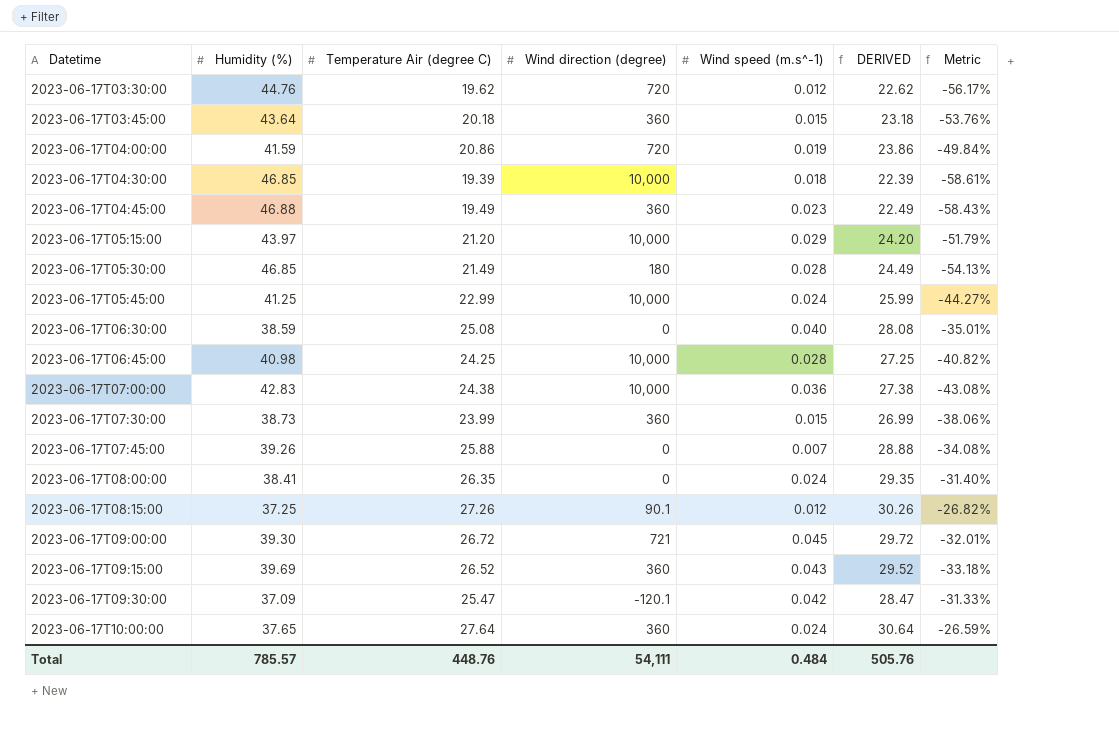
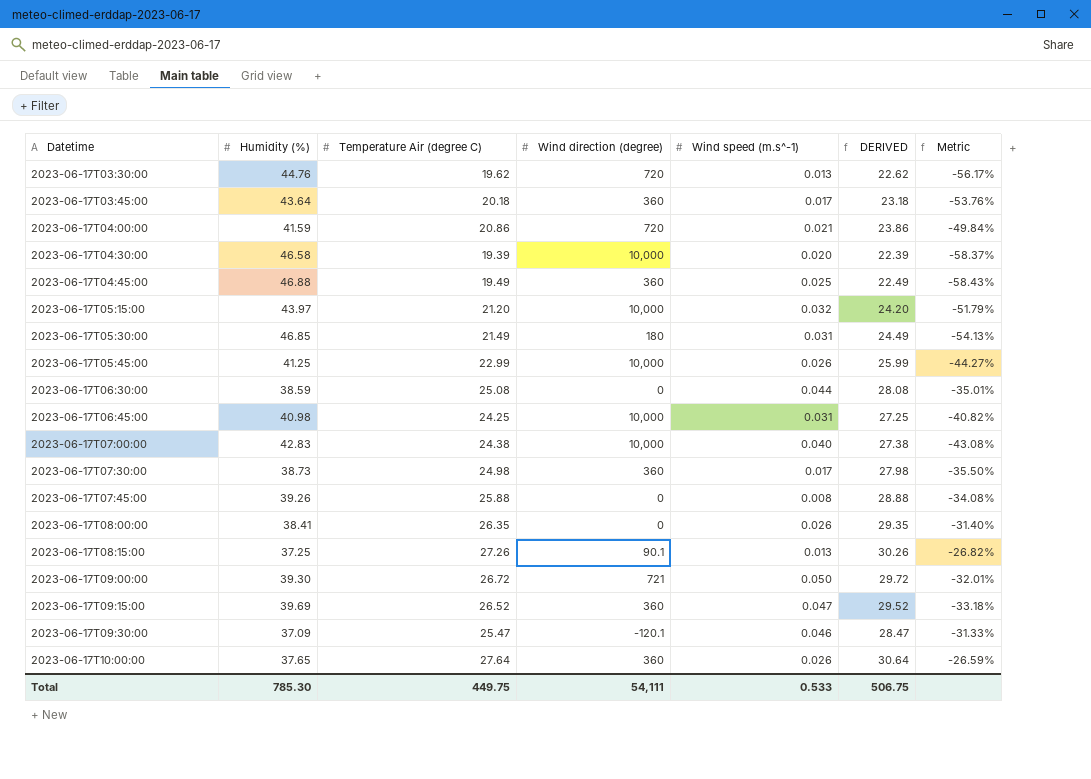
2023-06-17T03:30:00 | Wind speed (m.s^-1): 0.012 -> 0.013
2023-06-17T03:45:00 | Wind speed (m.s^-1): 0.015 -> 0.017
2023-06-17T04:00:00 | Wind speed (m.s^-1): 0.019 -> 0.021
2023-06-17T04:30:00 | Humidity (%): 46.85 -> 46.58
2023-06-17T04:30:00 | Wind speed (m.s^-1): 0.018 -> 0.020
2023-06-17T04:30:00 | Metric: -58.61% -> -58.37%
2023-06-17T04:45:00 | Wind speed (m.s^-1): 0.023 -> 0.025
2023-06-17T05:15:00 | Wind speed (m.s^-1): 0.029 -> 0.032
2023-06-17T05:30:00 | Wind speed (m.s^-1): 0.028 -> 0.031
2023-06-17T05:45:00 | Wind speed (m.s^-1): 0.024 -> 0.026
2023-06-17T06:30:00 | Wind speed (m.s^-1): 0.040 -> 0.044
2023-06-17T06:45:00 | Wind speed (m.s^-1): 0.028 -> 0.031
2023-06-17T07:00:00 | Wind speed (m.s^-1): 0.036 -> 0.040
2023-06-17T07:30:00 | Temperature Air (degree C): 23.99 -> 24.98
2023-06-17T07:30:00 | Wind speed (m.s^-1): 0.015 -> 0.017
2023-06-17T07:30:00 | DERIVED: 26.99 -> 27.98
2023-06-17T07:30:00 | Metric: -38.06% -> -35.50%
2023-06-17T07:45:00 | Wind speed (m.s^-1): 0.007 -> 0.008
2023-06-17T08:00:00 | Wind speed (m.s^-1): 0.024 -> 0.026
2023-06-17T08:15:00 | Wind speed (m.s^-1): 0.012 -> 0.013
2023-06-17T09:00:00 | Wind speed (m.s^-1): 0.045 -> 0.050
2023-06-17T09:15:00 | Wind speed (m.s^-1): 0.043 -> 0.047
2023-06-17T09:30:00 | Wind speed (m.s^-1): 0.042 -> 0.046
2023-06-17T10:00:00 | Wind speed (m.s^-1): 0.024 -> 0.026
Total | Humidity (%): 785.57 -> 785.30
Total | Temperature Air (degree C): 448.76 -> 449.75
Total | Wind speed (m.s^-1): 0.484 -> 0.533
Total | DERIVED: 505.76 -> 506.75

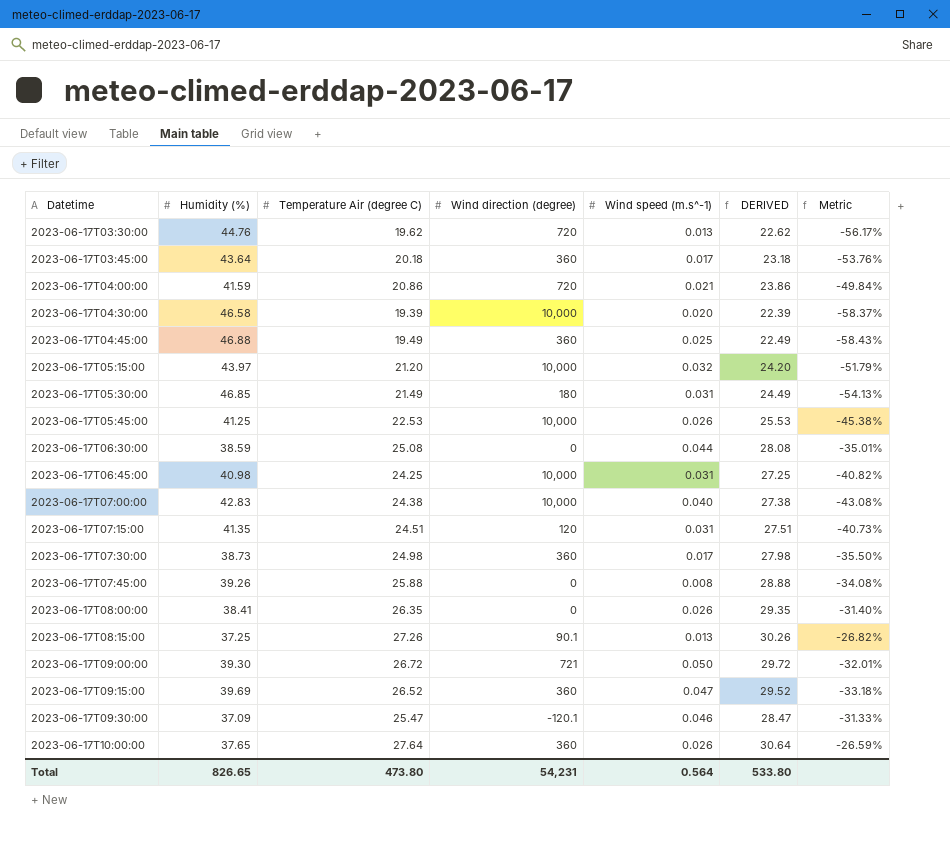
2023-06-17T05:45:00 | Temperature Air (degree C): 22.99 -> 22.53
2023-06-17T05:45:00 | DERIVED: 25.99 -> 25.53
2023-06-17T05:45:00 | Metric: -44.27% -> -45.38%
row 2023-06-17T07:15:00: none -> 41.35 | 24.51 | 120 | 0.031 | 27.51 | -40.73%
Total | Humidity (%): 785.30 -> 826.65
Total | Temperature Air (degree C): 449.75 -> 473.80
Total | Wind direction (degree): 54,111 -> 54,231
Total | Wind speed (m.s^-1): 0.533 -> 0.564
Total | DERIVED: 506.75 -> 533.80

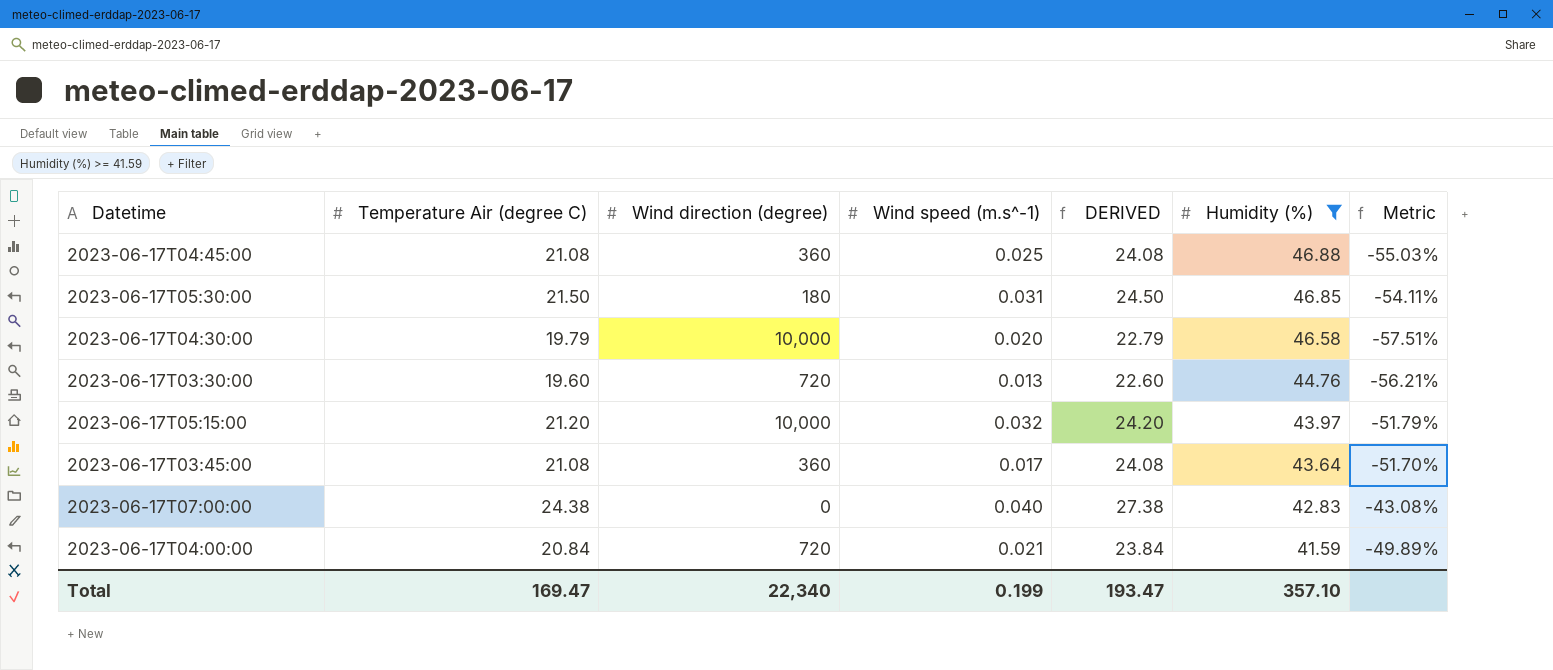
filter: none -> Humidity (%) >= 41.59
row order: Datetime ascending -> Humidity (%) descending
column Humidity (%) | position: 2 -> 6
2023-06-17T04:45:00 | Temperature Air (degree C): 19.49 -> 21.08
2023-06-17T04:45:00 | DERIVED: 22.49 -> 24.08
2023-06-17T04:45:00 | Metric: -58.43% -> -55.03%
2023-06-17T05:30:00 | Temperature Air (degree C): 21.49 -> 21.50
2023-06-17T05:30:00 | DERIVED: 24.49 -> 24.50
2023-06-17T05:30:00 | Metric: -54.13% -> -54.11%
2023-06-17T04:30:00 | Temperature Air (degree C): 19.39 -> 19.79
2023-06-17T04:30:00 | DERIVED: 22.39 -> 22.79
2023-06-17T04:30:00 | Metric: -58.37% -> -57.51%
2023-06-17T03:30:00 | Temperature Air (degree C): 19.62 -> 19.60
2023-06-17T03:30:00 | DERIVED: 22.62 -> 22.60
2023-06-17T03:30:00 | Metric: -56.17% -> -56.21%
2023-06-17T03:45:00 | Temperature Air (degree C): 20.18 -> 21.08
2023-06-17T03:45:00 | DERIVED: 23.18 -> 24.08
2023-06-17T03:45:00 | Metric: -53.76% -> -51.70%
2023-06-17T07:00:00 | Wind direction (degree): 10,000 -> 0
2023-06-17T04:00:00 | Temperature Air (degree C): 20.86 -> 20.84
2023-06-17T04:00:00 | DERIVED: 23.86 -> 23.84
2023-06-17T04:00:00 | Metric: -49.84% -> -49.89%
Total | Temperature Air (degree C): 473.80 -> 169.47
Total | Wind direction (degree): 54,231 -> 22,340
Total | Wind speed (m.s^-1): 0.564 -> 0.199
Total | DERIVED: 533.80 -> 193.47
Total | Humidity (%): 826.65 -> 357.10

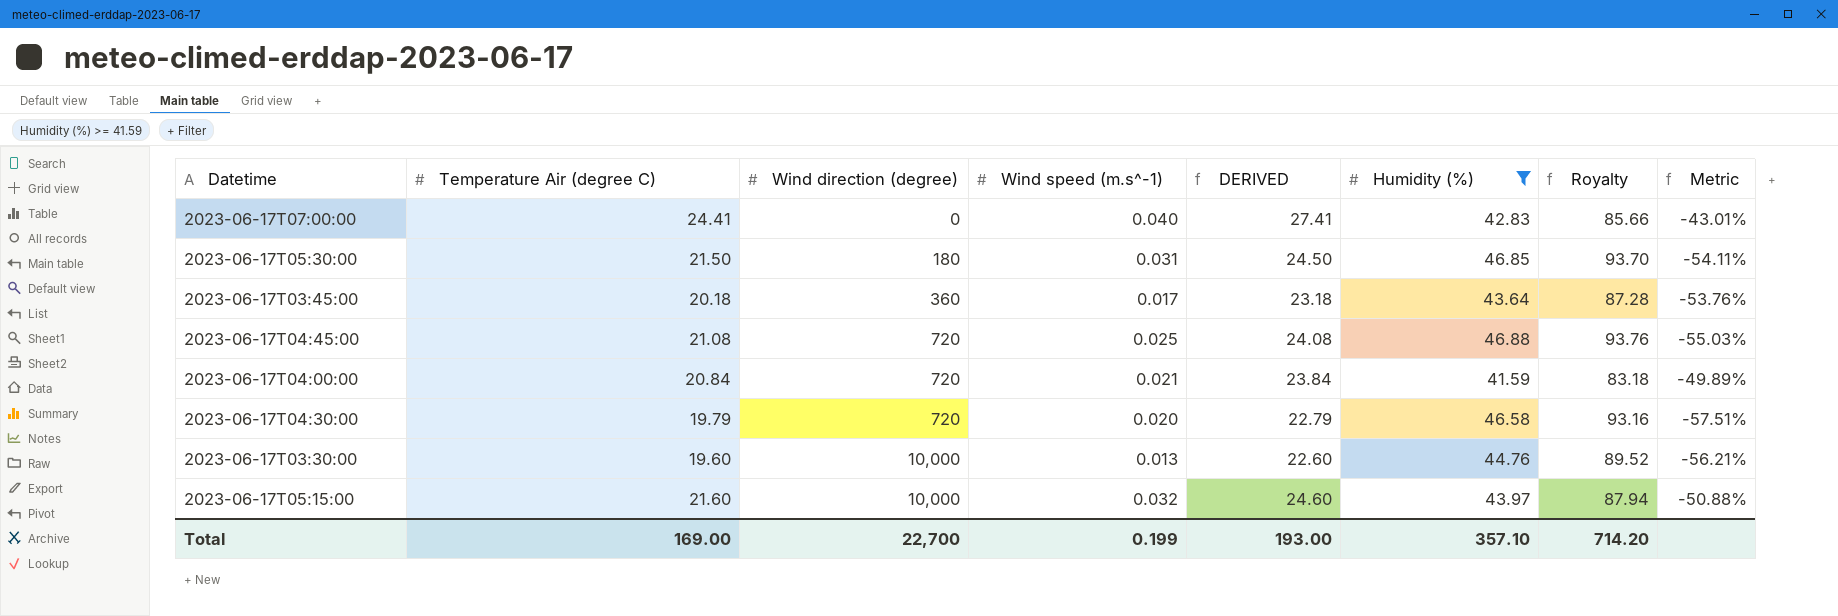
row order: Humidity (%) descending -> Wind direction (degree) ascending
column Royalty | formula: none -> [Humidity (%)] * 2
2023-06-17T07:00:00 | Temperature Air (degree C): 24.38 -> 24.41
2023-06-17T07:00:00 | DERIVED: 27.38 -> 27.41
2023-06-17T07:00:00 | Metric: -43.08% -> -43.01%
2023-06-17T03:45:00 | Temperature Air (degree C): 21.08 -> 20.18
2023-06-17T03:45:00 | DERIVED: 24.08 -> 23.18
2023-06-17T03:45:00 | Metric: -51.70% -> -53.76%
2023-06-17T04:45:00 | Wind direction (degree): 360 -> 720
2023-06-17T04:30:00 | Wind direction (degree): 10,000 -> 720
2023-06-17T03:30:00 | Wind direction (degree): 720 -> 10,000
2023-06-17T05:15:00 | Temperature Air (degree C): 21.20 -> 21.60
2023-06-17T05:15:00 | DERIVED: 24.20 -> 24.60
2023-06-17T05:15:00 | Metric: -51.79% -> -50.88%
Total | Temperature Air (degree C): 169.47 -> 169.00
Total | Wind direction (degree): 22,340 -> 22,700
Total | DERIVED: 193.47 -> 193.00

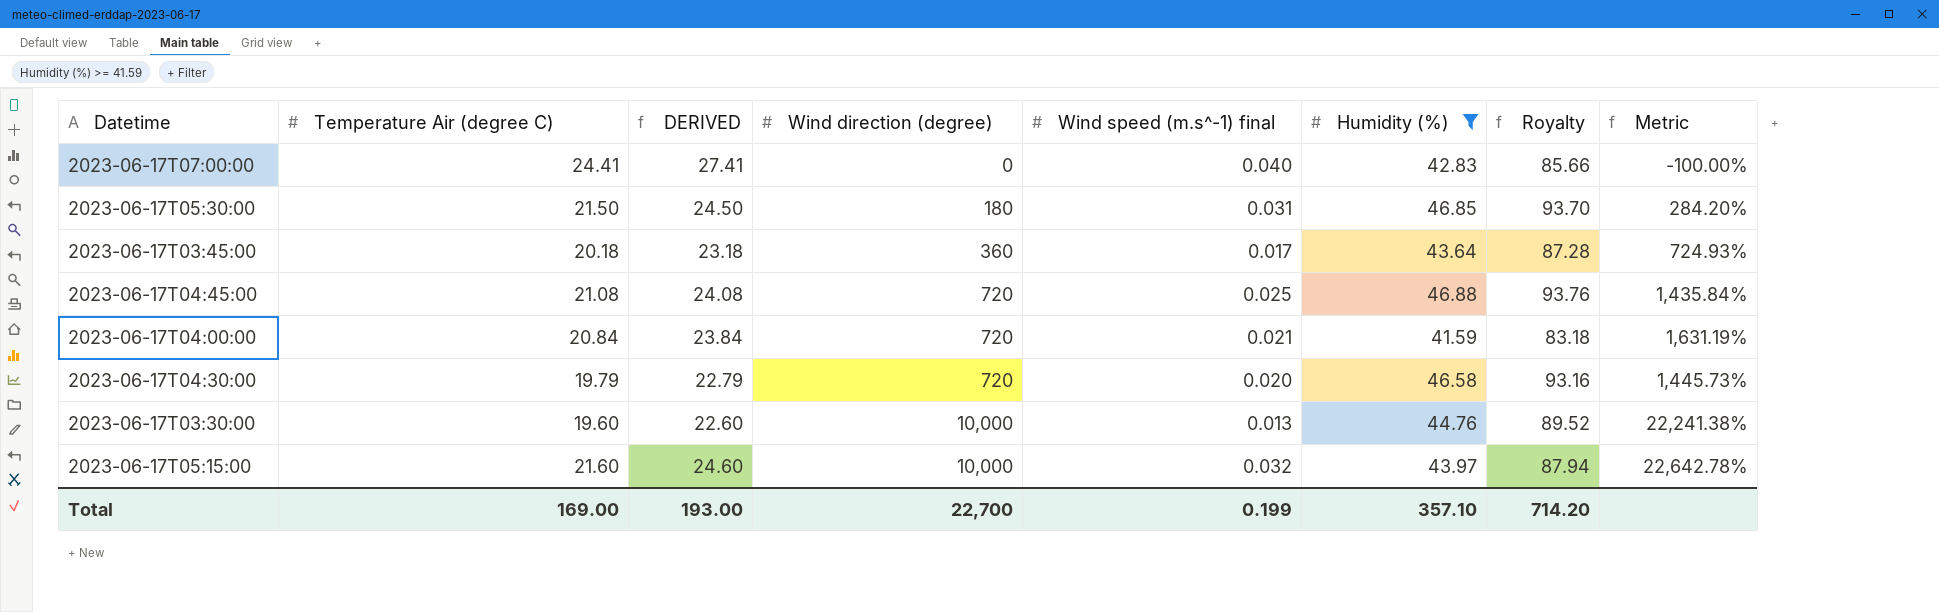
column DERIVED | position: 5 -> 3
column name: Wind speed (m.s^-1) -> Wind speed (m.s^-1) final
column Metric | formula: ([Temperature Air (degree C)] - [Humidity (%)]) / [Humidity (%)] -> ([Wind direction (degree)] - [Humidity (%)]) / [Humidity (%)]

